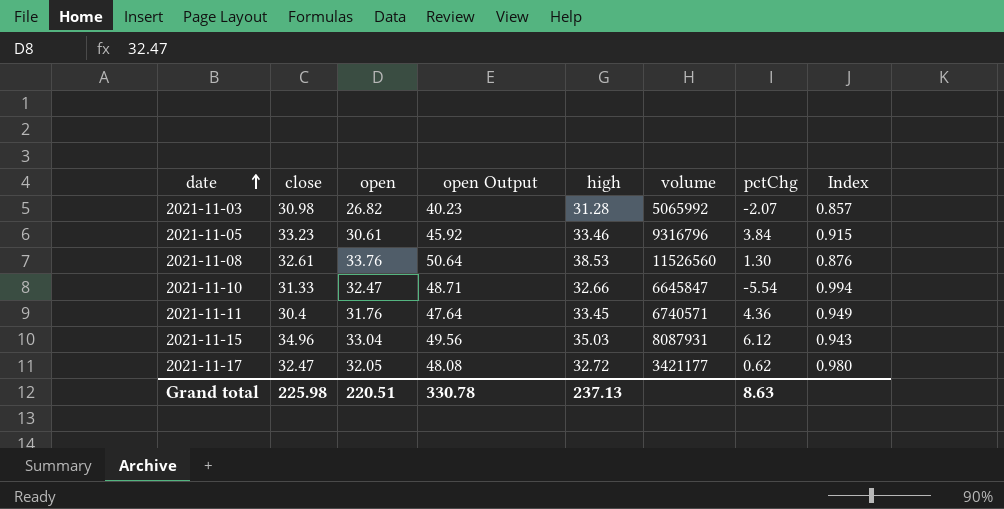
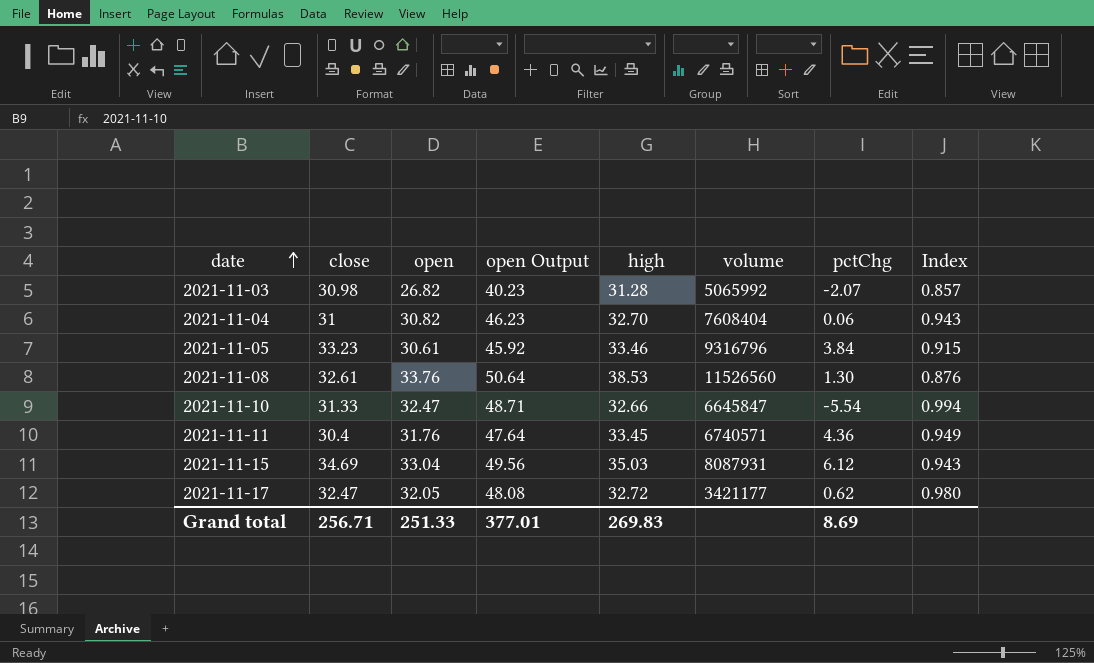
row 2021-11-04: none -> 31 | 30.82 | 46.23 | 32.70 | 7608404 | 0.06 | 0.943
2021-11-15 | close: 34.96 -> 34.69
Grand total | close: 225.98 -> 256.71
Grand total | open: 220.51 -> 251.33
Grand total | open Output: 330.78 -> 377.01
Grand total | high: 237.13 -> 269.83
Grand total | pctChg: 8.63 -> 8.69

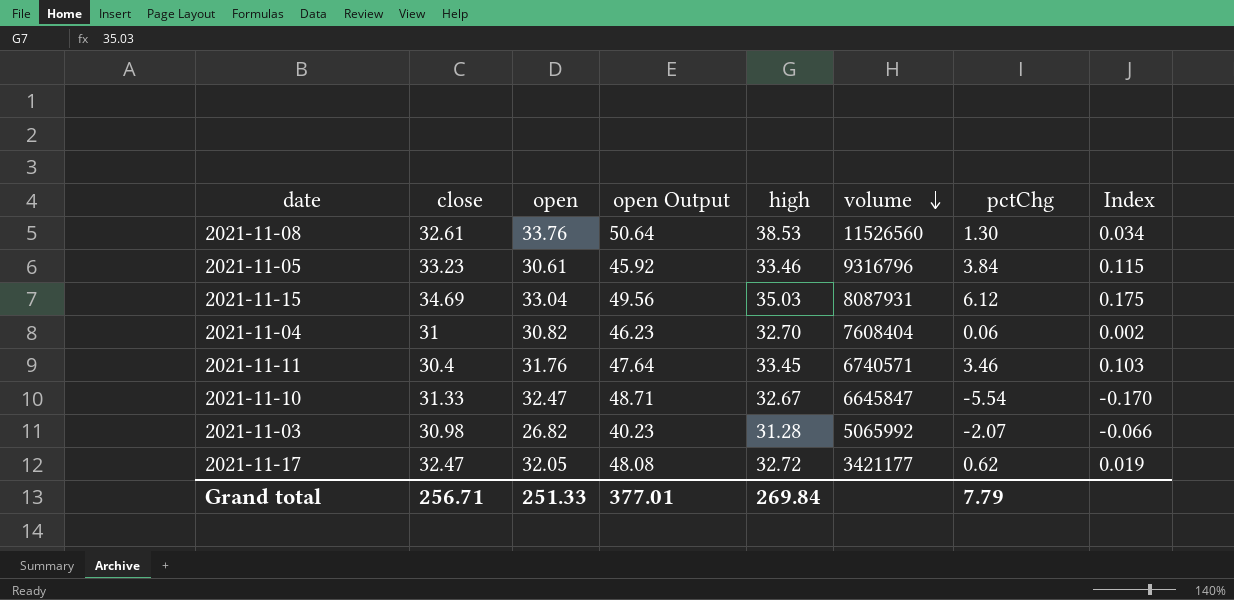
row order: date ascending -> volume descending
column Index | formula: [open] / [high] -> [pctChg] / [high]
2021-11-11 | pctChg: 4.36 -> 3.46
2021-11-10 | high: 32.66 -> 32.67
Grand total | high: 269.83 -> 269.84
Grand total | pctChg: 8.69 -> 7.79

